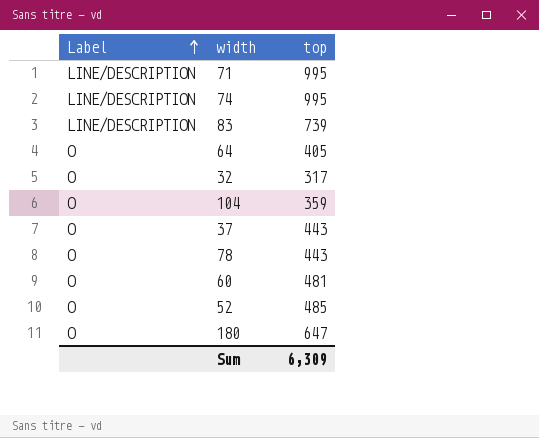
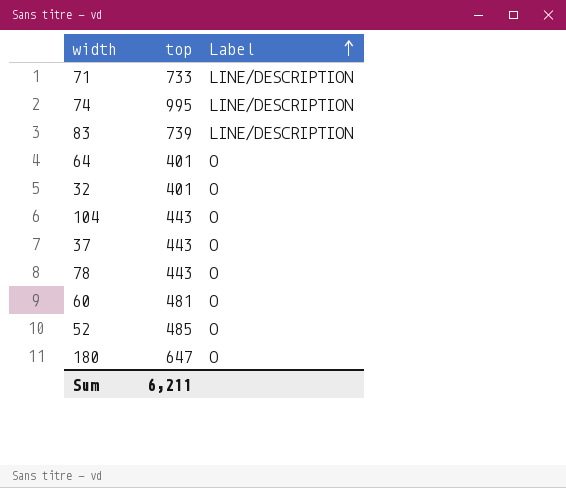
column Label | position: 1 -> 3
71 | top: 995 -> 733
64 | top: 405 -> 401
32 | top: 317 -> 401
104 | top: 359 -> 443
Sum | top: 6,309 -> 6,211

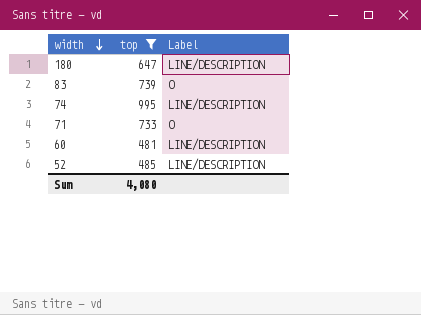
filter: none -> top >= 481
row order: Label ascending -> width descending
180 | Label: O -> LINE/DESCRIPTION
83 | Label: LINE/DESCRIPTION -> O
71 | Label: LINE/DESCRIPTION -> O
60 | Label: O -> LINE/DESCRIPTION
52 | Label: O -> LINE/DESCRIPTION
Sum | top: 6,211 -> 4,080

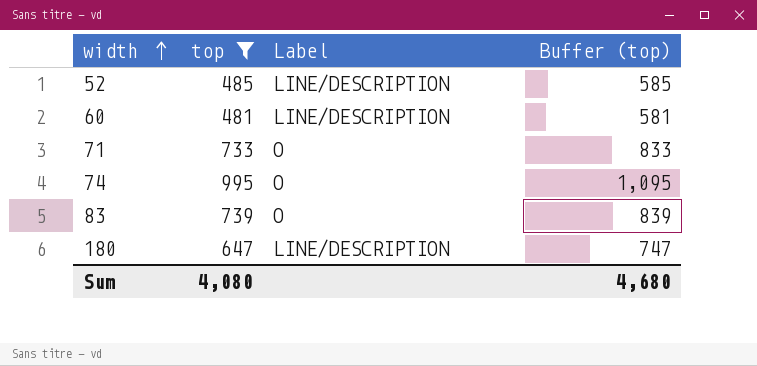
row order: width descending -> width ascending
column Buffer (top) | formula: none -> [top] + 100
74 | Label: LINE/DESCRIPTION -> O

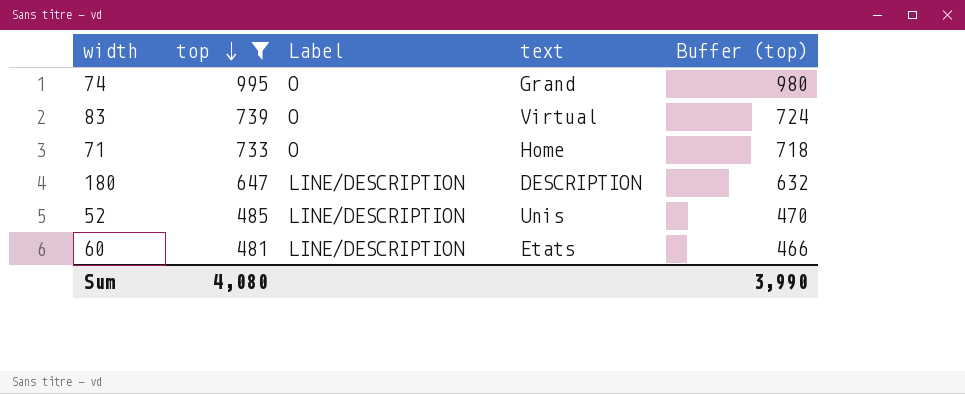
row order: width ascending -> top descending
column text | position: none -> 4
column Buffer (top) | formula: [top] + 100 -> [top] - 15
Sum | Buffer (top): 4,680 -> 3,990

